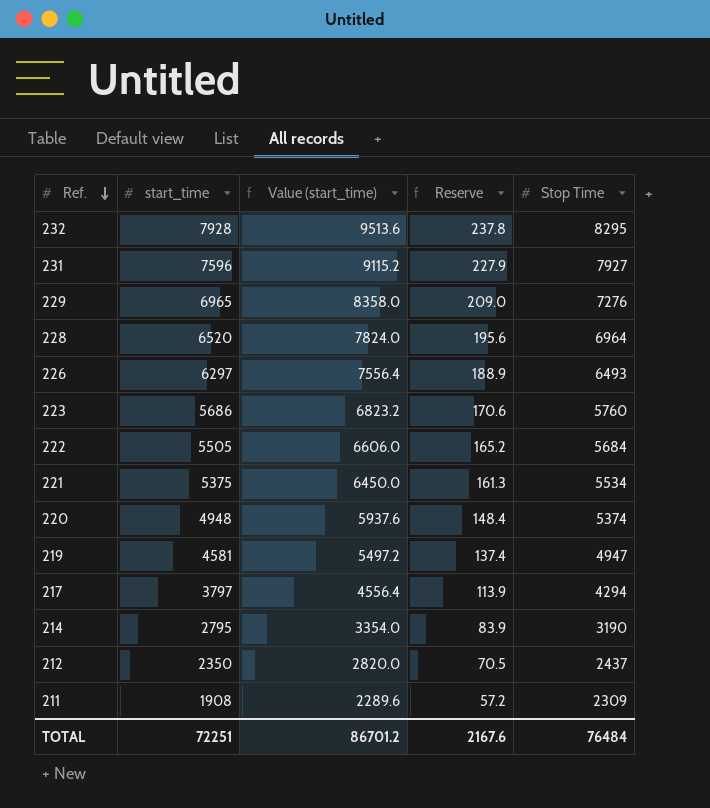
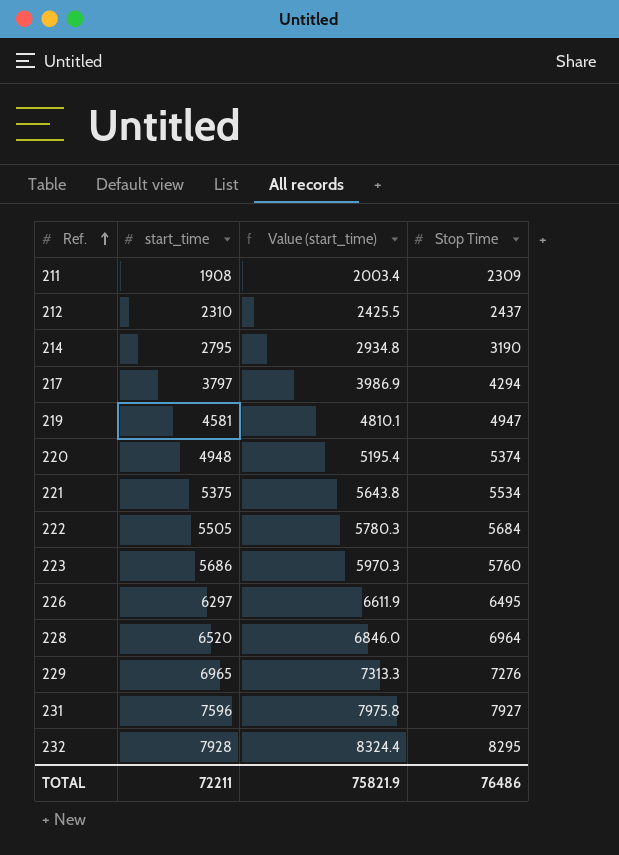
row order: Ref. descending -> Ref. ascending
column Reserve | formula: [start_time] * 0.03 -> none
column Value (start_time) | formula: [start_time] * 1.2 -> [start_time] * 1.05
212 | start_time: 2350 -> 2310
226 | Stop Time: 6493 -> 6495
TOTAL | start_time: 72251 -> 72211
TOTAL | Value (start_time): 86701.2 -> 75821.9
TOTAL | Stop Time: 76484 -> 76486

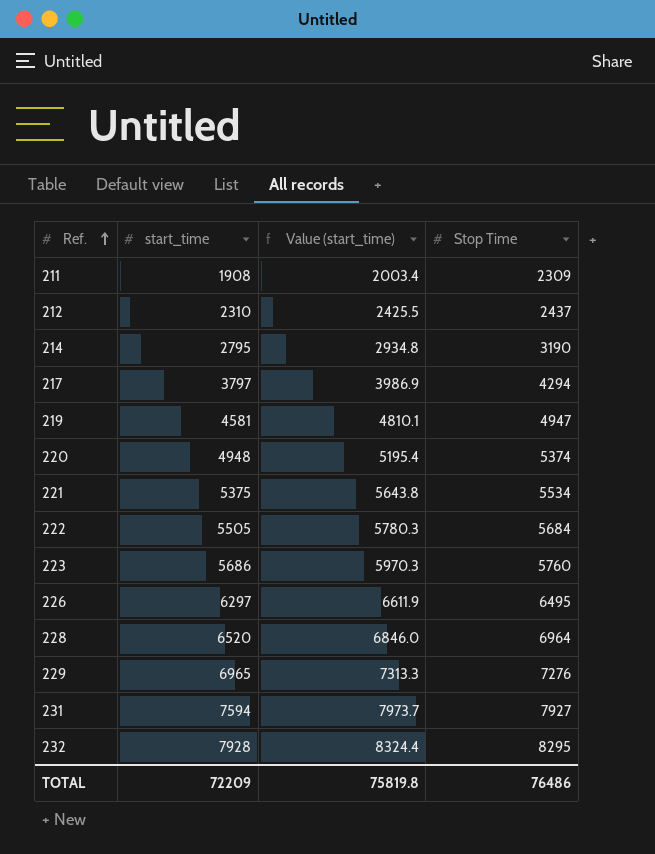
231 | start_time: 7596 -> 7594
231 | Value (start_time): 7975.8 -> 7973.7
TOTAL | start_time: 72211 -> 72209
TOTAL | Value (start_time): 75821.9 -> 75819.8

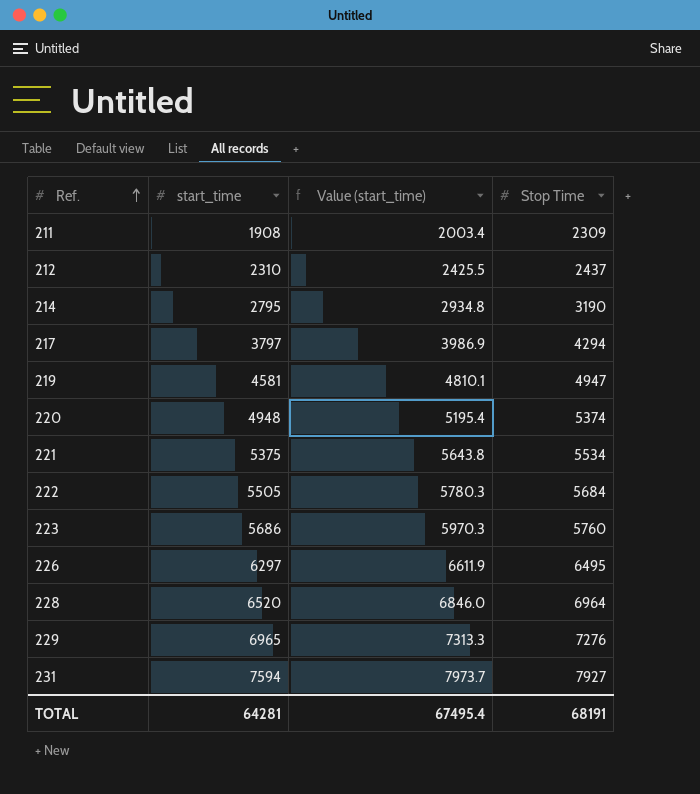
row 232: 7928 | 8324.4 | 8295 -> none
TOTAL | start_time: 72209 -> 64281
TOTAL | Value (start_time): 75819.8 -> 67495.4
TOTAL | Stop Time: 76486 -> 68191

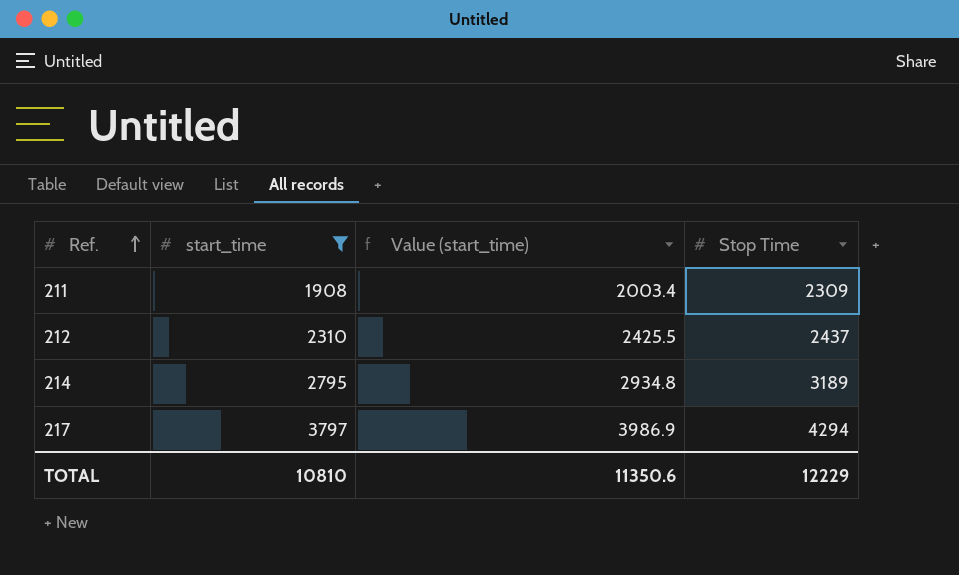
filter: none -> start_time <= 3797
214 | Stop Time: 3190 -> 3189
TOTAL | start_time: 64281 -> 10810
TOTAL | Value (start_time): 67495.4 -> 11350.6
TOTAL | Stop Time: 68191 -> 12229

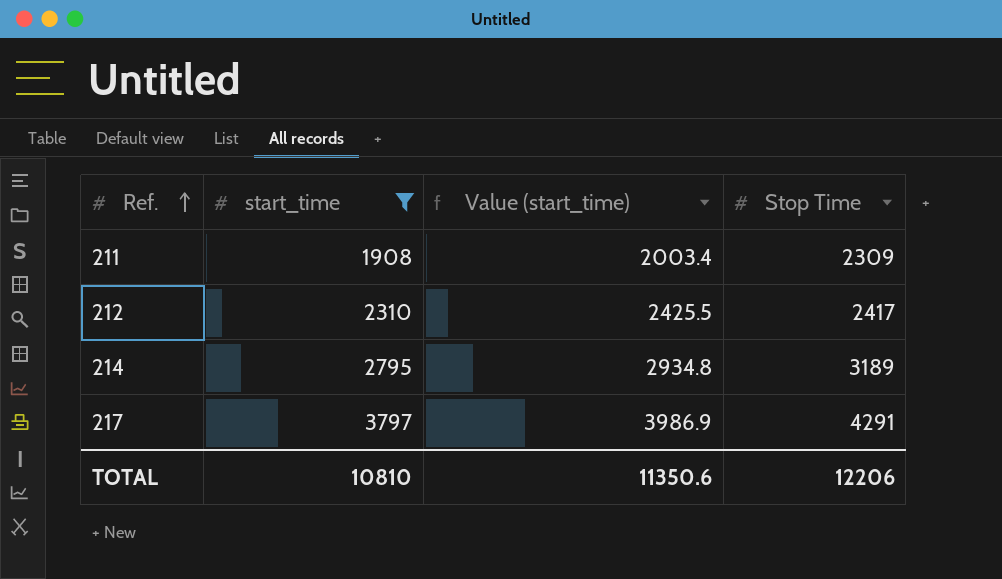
212 | Stop Time: 2437 -> 2417
217 | Stop Time: 4294 -> 4291
TOTAL | Stop Time: 12229 -> 12206

